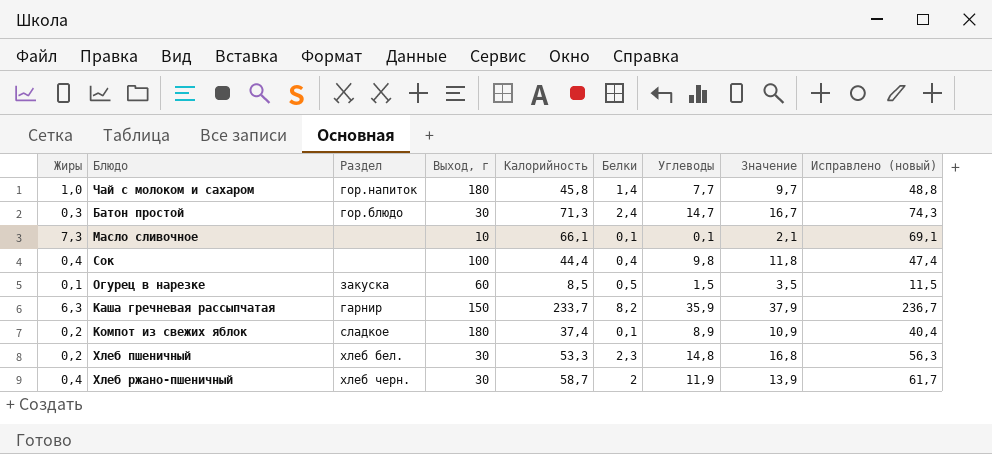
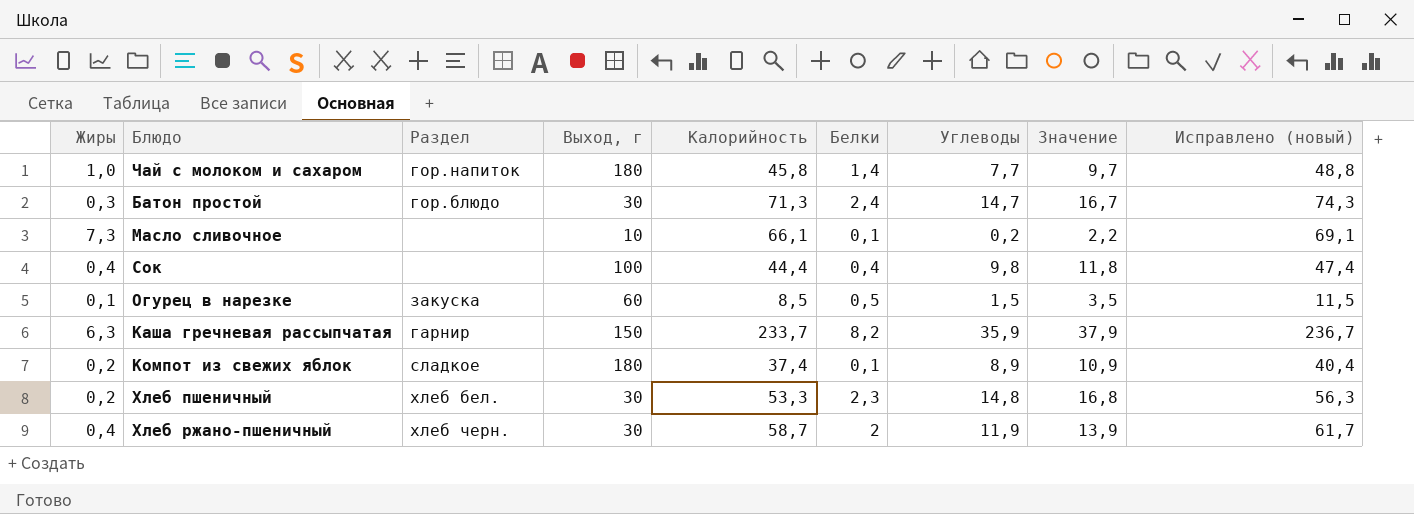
Масло сливочное | Углеводы: 0,1 -> 0,2
Масло сливочное | Значение: 2,1 -> 2,2

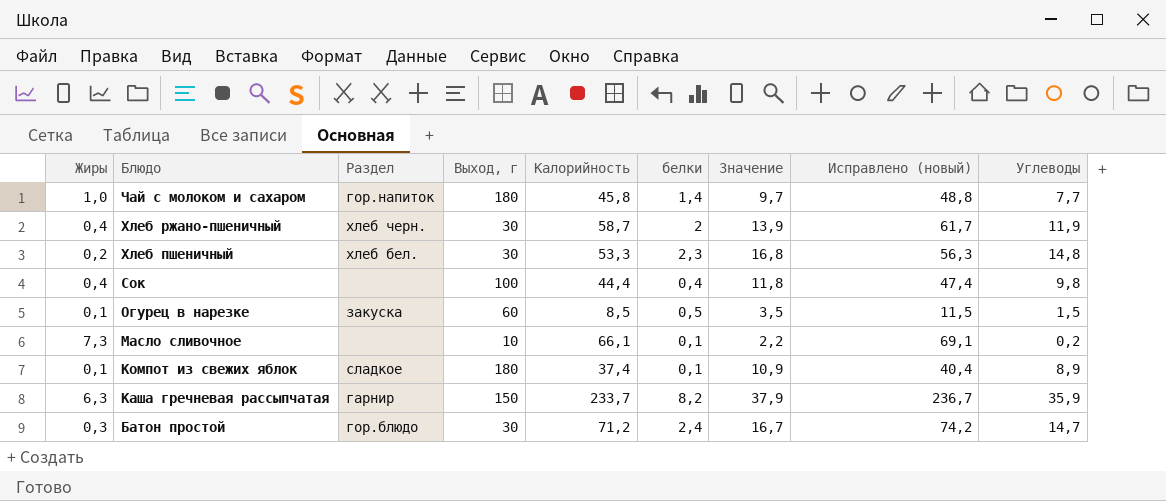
row order: none -> Блюдо descending
column name: Белки -> белки
column Углеводы | position: 7 -> 9
Компот из свежих яблок | Жиры: 0,2 -> 0,1
Батон простой | Калорийность: 71,3 -> 71,2
Батон простой | Исправлено (новый): 74,3 -> 74,2

